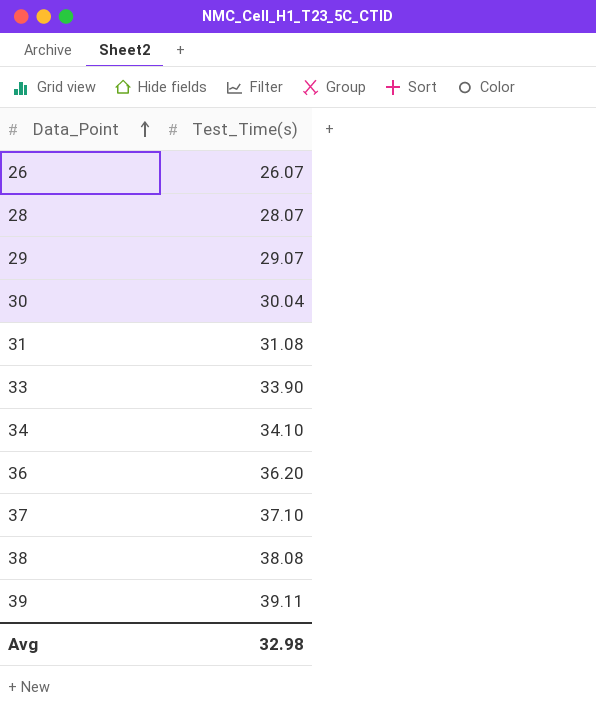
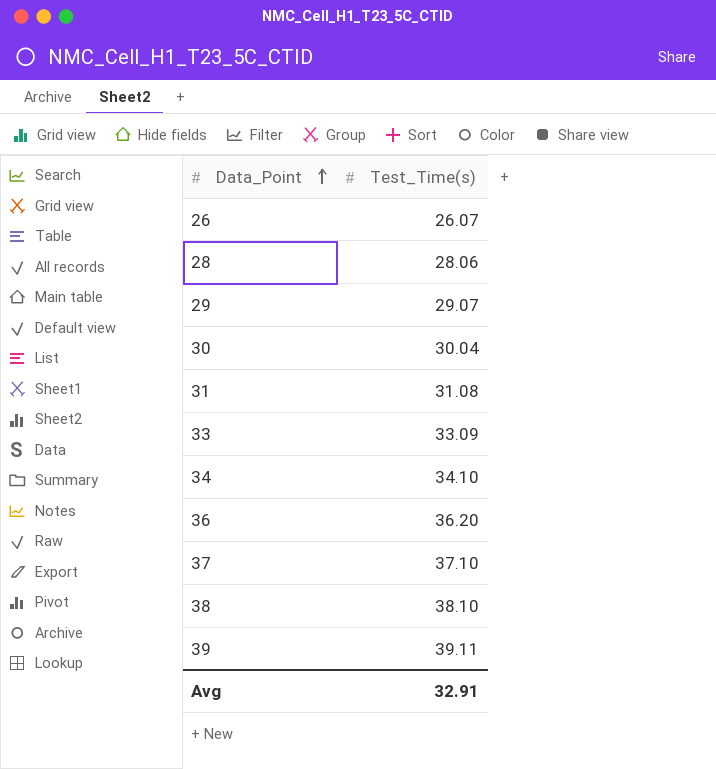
28 | Test_Time(s): 28.07 -> 28.06
33 | Test_Time(s): 33.90 -> 33.09
38 | Test_Time(s): 38.08 -> 38.10
Avg | Test_Time(s): 32.98 -> 32.91

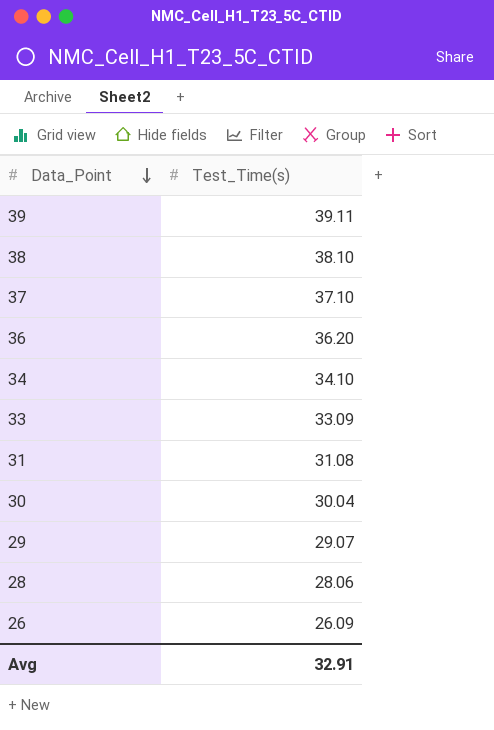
row order: Data_Point ascending -> Data_Point descending
26 | Test_Time(s): 26.07 -> 26.09

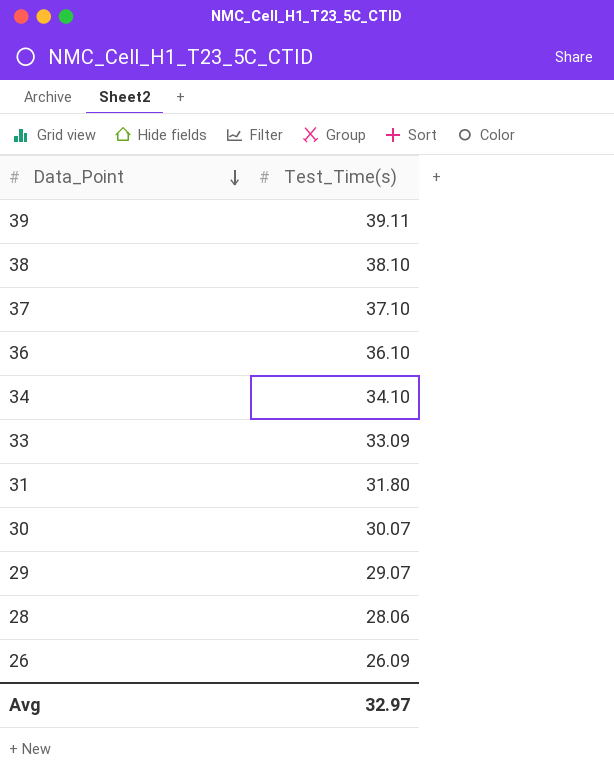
36 | Test_Time(s): 36.20 -> 36.10
31 | Test_Time(s): 31.08 -> 31.80
30 | Test_Time(s): 30.04 -> 30.07
Avg | Test_Time(s): 32.91 -> 32.97

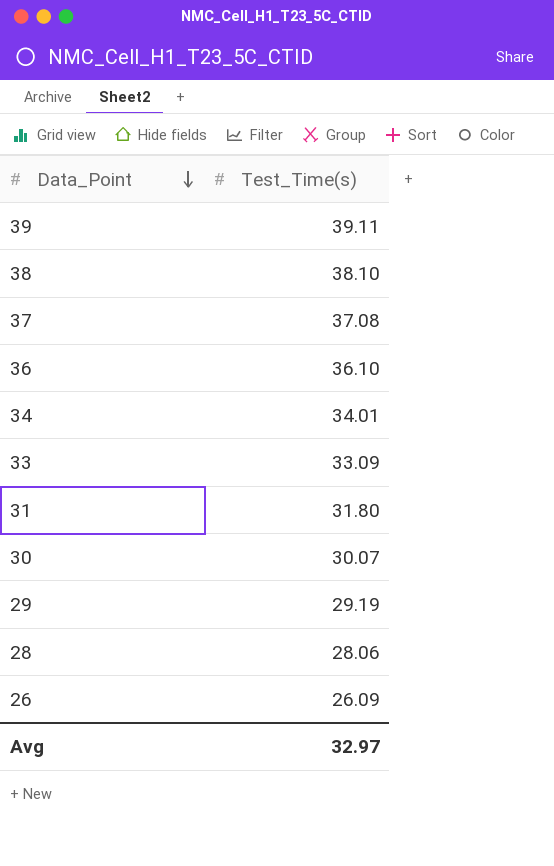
37 | Test_Time(s): 37.10 -> 37.08
34 | Test_Time(s): 34.10 -> 34.01
29 | Test_Time(s): 29.07 -> 29.19

